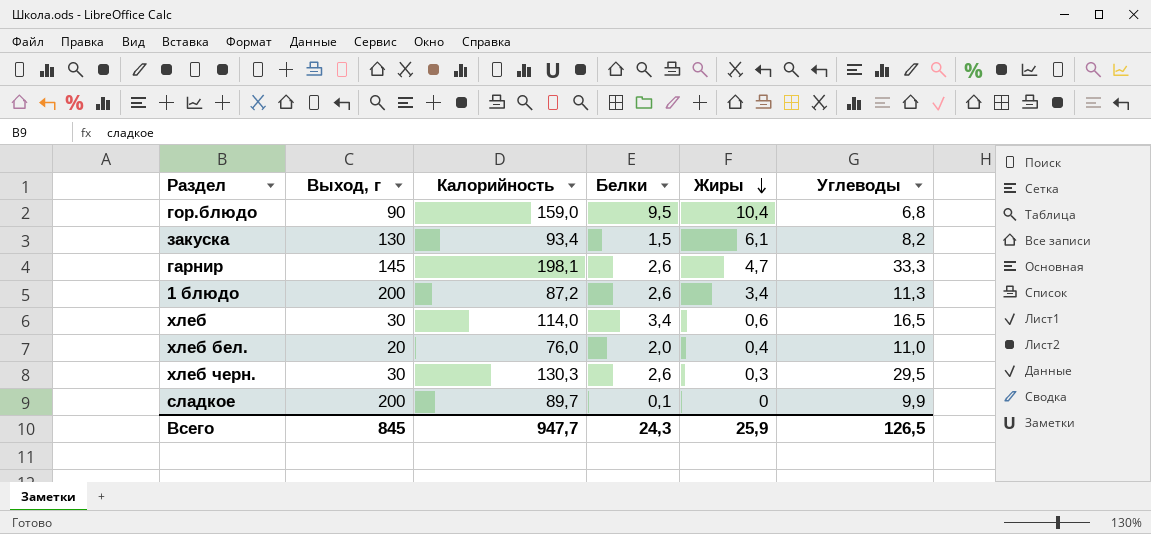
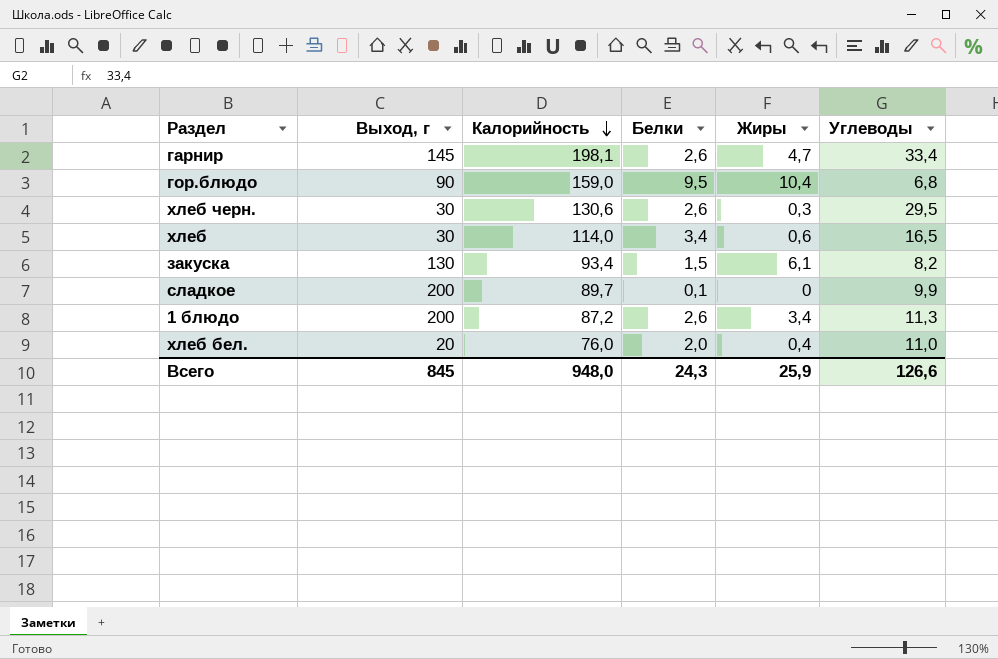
row order: Жиры descending -> Калорийность descending
гарнир | Углеводы: 33,3 -> 33,4
хлеб черн. | Калорийность: 130,3 -> 130,6
Всего | Калорийность: 947,7 -> 948,0
Всего | Углеводы: 126,5 -> 126,6

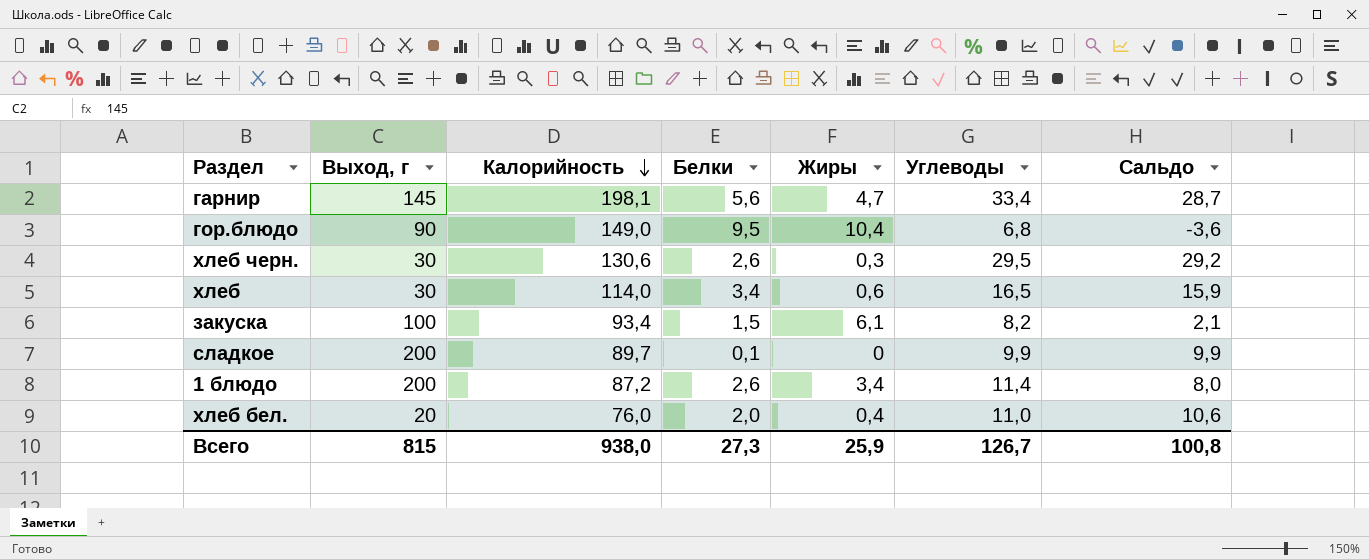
column Сальдо | formula: none -> [Углеводы] - [Жиры]
гарнир | Белки: 2,6 -> 5,6
гор.блюдо | Калорийность: 159,0 -> 149,0
закуска | Выход, г: 130 -> 100
1 блюдо | Углеводы: 11,3 -> 11,4
Всего | Выход, г: 845 -> 815
Всего | Калорийность: 948,0 -> 938,0
Всего | Белки: 24,3 -> 27,3
Всего | Углеводы: 126,6 -> 126,7

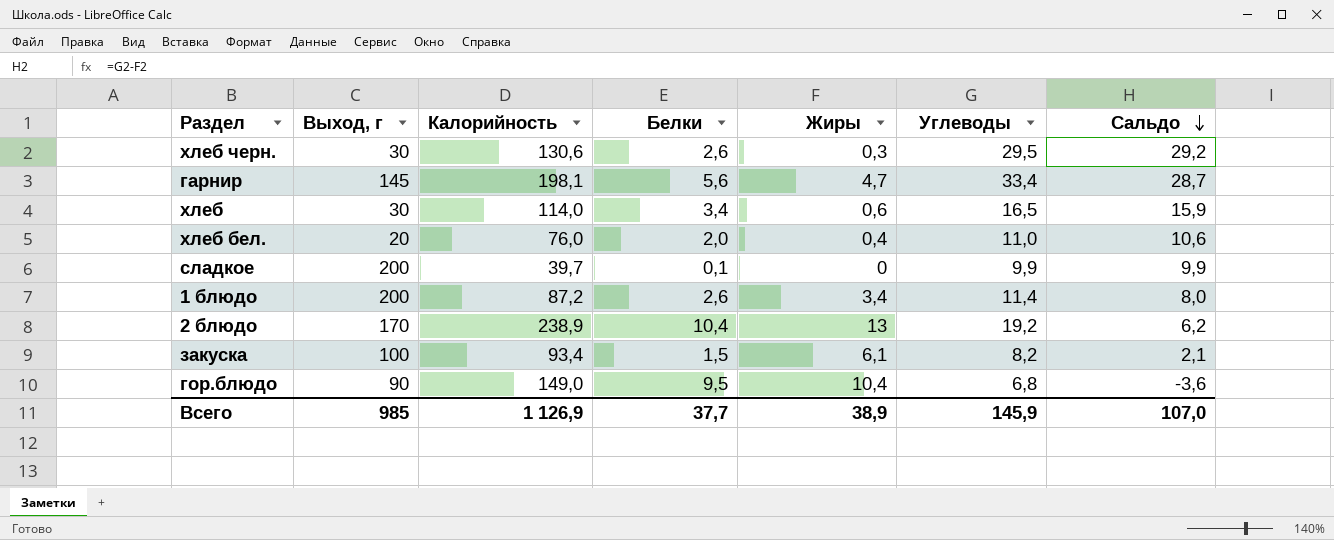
row order: Калорийность descending -> Сальдо descending
сладкое | Калорийность: 89,7 -> 39,7
row 2 блюдо: none -> 170 | 238,9 | 10,4 | 13 | 19,2 | 6,2
Всего | Выход, г: 815 -> 985
Всего | Калорийность: 938,0 -> 1 126,9
Всего | Белки: 27,3 -> 37,7
Всего | Жиры: 25,9 -> 38,9
Всего | Углеводы: 126,7 -> 145,9
Всего | Сальдо: 100,8 -> 107,0

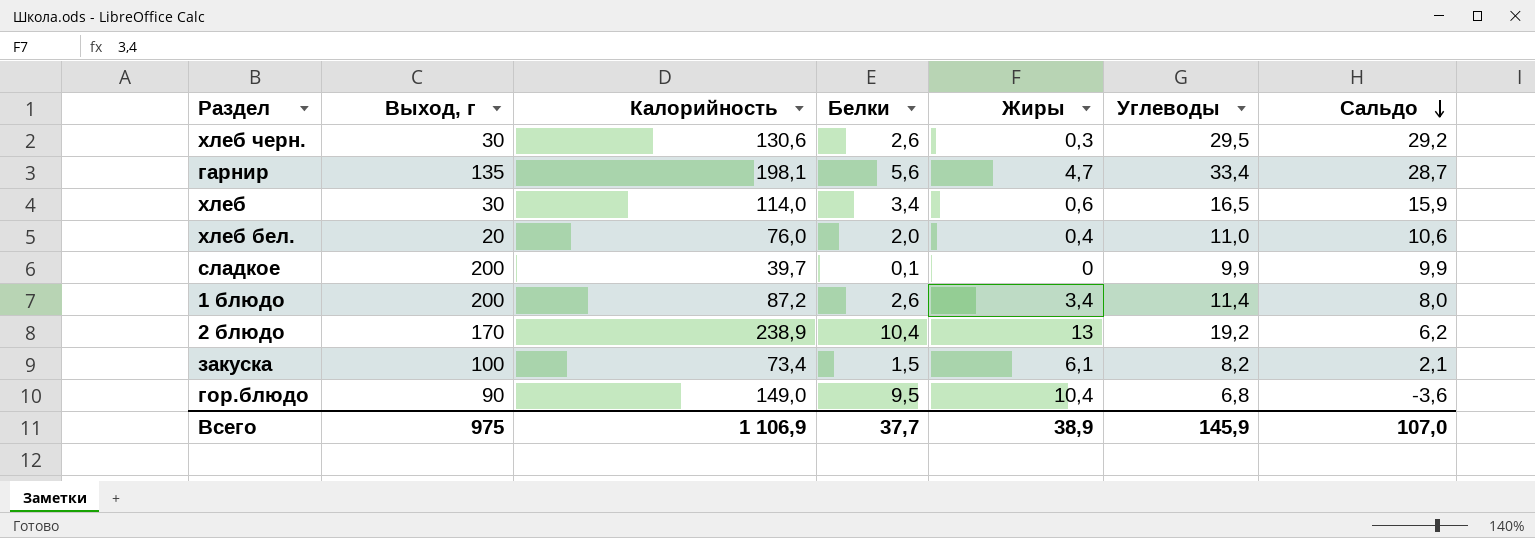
гарнир | Выход, г: 145 -> 135
закуска | Калорийность: 93,4 -> 73,4
Всего | Выход, г: 985 -> 975
Всего | Калорийность: 1 126,9 -> 1 106,9

